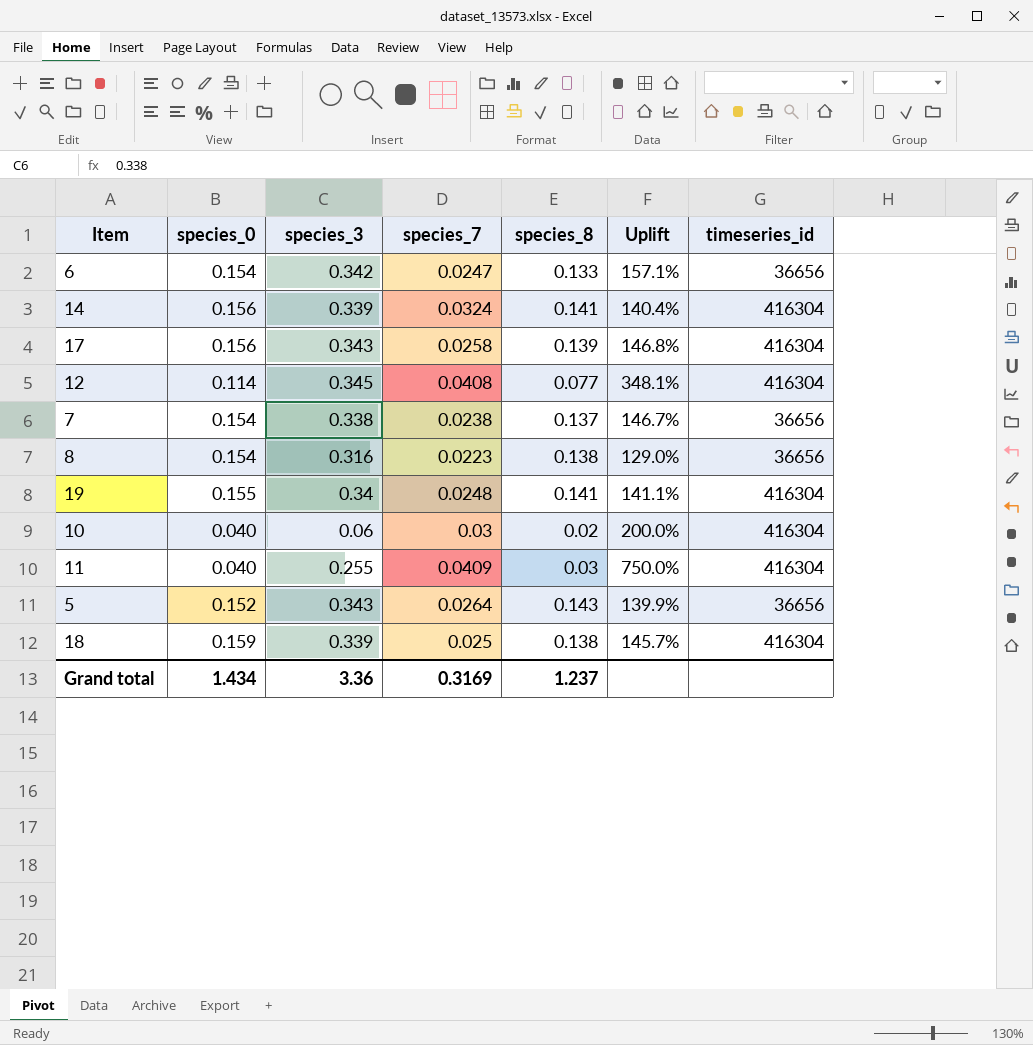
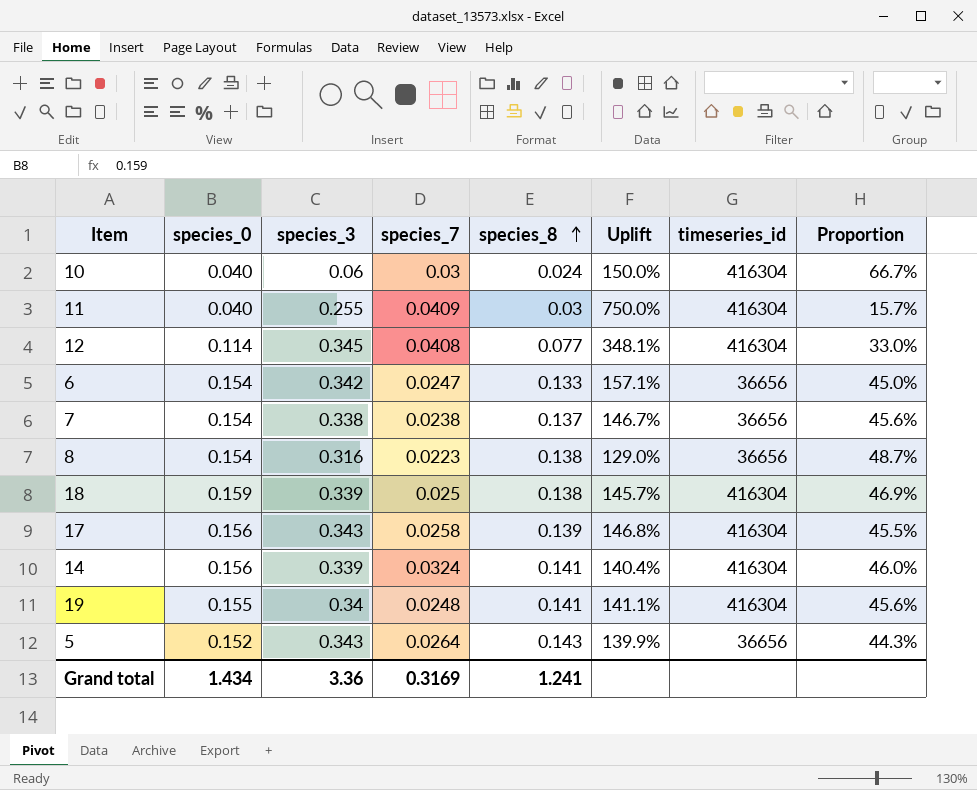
row order: none -> species_8 ascending
column Proportion | formula: none -> [species_0] / [species_3]
10 | species_8: 0.02 -> 0.024
10 | Uplift: 200.0% -> 150.0%
Grand total | species_8: 1.237 -> 1.241

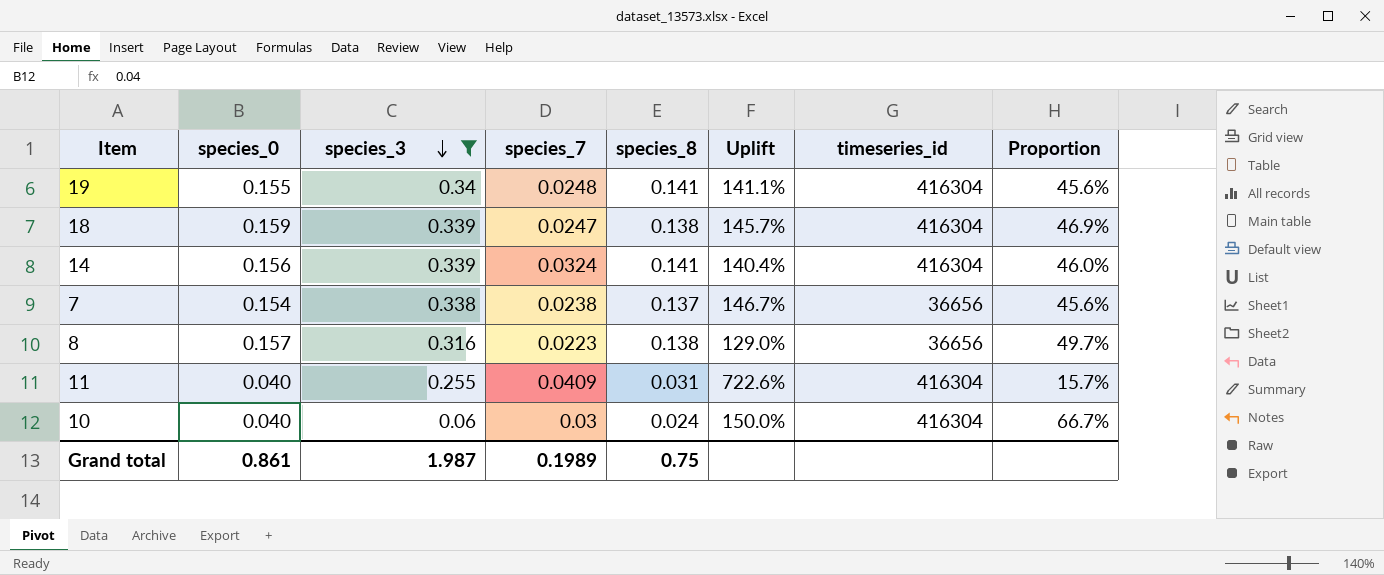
filter: none -> species_3 <= 0.34
row order: species_8 ascending -> species_3 descending
18 | species_7: 0.025 -> 0.0247
8 | species_0: 0.154 -> 0.157
8 | Proportion: 48.7% -> 49.7%
11 | species_8: 0.03 -> 0.031
11 | Uplift: 750.0% -> 722.6%
Grand total | species_0: 1.434 -> 0.861
Grand total | species_3: 3.36 -> 1.987
Grand total | species_7: 0.3169 -> 0.1989
Grand total | species_8: 1.241 -> 0.75

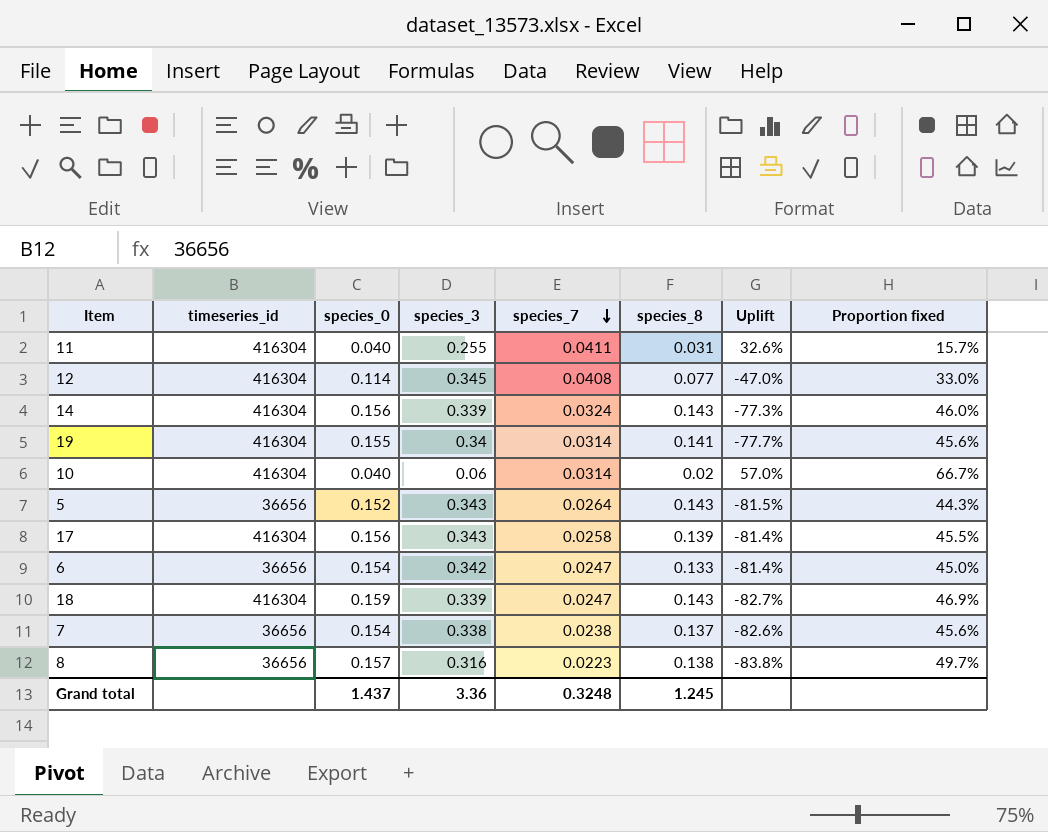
filter: species_3 <= 0.34 -> none
row order: species_3 descending -> species_7 descending
column timeseries_id | position: 7 -> 2
column Uplift | formula: ([species_3] - [species_8]) / [species_8] -> ([species_7] - [species_8]) / [species_8]
column name: Proportion -> Proportion fixed
11 | species_7: 0.0409 -> 0.0411
14 | species_8: 0.141 -> 0.143
19 | species_7: 0.0248 -> 0.0314
10 | species_7: 0.03 -> 0.0314
10 | species_8: 0.024 -> 0.02
18 | species_8: 0.138 -> 0.143
Grand total | species_0: 0.861 -> 1.437
Grand total | species_3: 1.987 -> 3.36
Grand total | species_7: 0.1989 -> 0.3248
Grand total | species_8: 0.75 -> 1.245

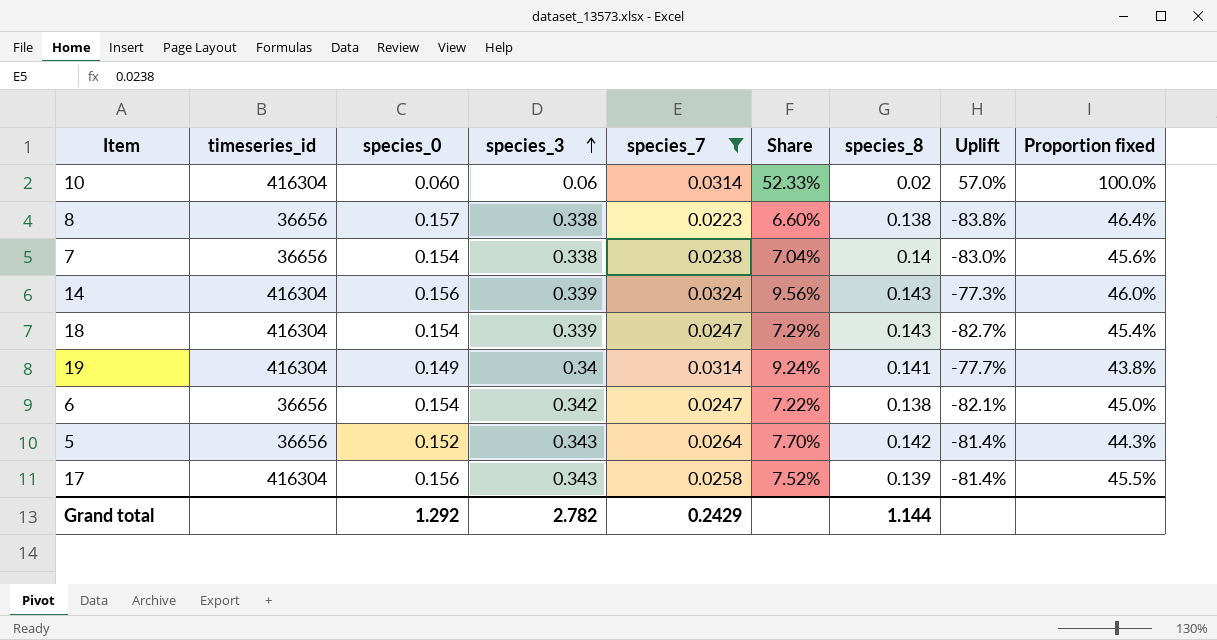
filter: none -> species_7 <= 0.0324
row order: species_7 descending -> species_3 ascending
column Share | formula: none -> [species_7] / [species_3]
10 | species_0: 0.040 -> 0.060
10 | Proportion fixed: 66.7% -> 100.0%
8 | species_3: 0.316 -> 0.338
8 | Proportion fixed: 49.7% -> 46.4%
7 | species_8: 0.137 -> 0.14
7 | Uplift: -82.6% -> -83.0%
18 | species_0: 0.159 -> 0.154
18 | Proportion fixed: 46.9% -> 45.4%
19 | species_0: 0.155 -> 0.149
19 | Proportion fixed: 45.6% -> 43.8%
6 | species_8: 0.133 -> 0.138
6 | Uplift: -81.4% -> -82.1%
5 | species_8: 0.143 -> 0.142
5 | Uplift: -81.5% -> -81.4%
Grand total | species_0: 1.437 -> 1.292
Grand total | species_3: 3.36 -> 2.782
Grand total | species_7: 0.3248 -> 0.2429
Grand total | species_8: 1.245 -> 1.144

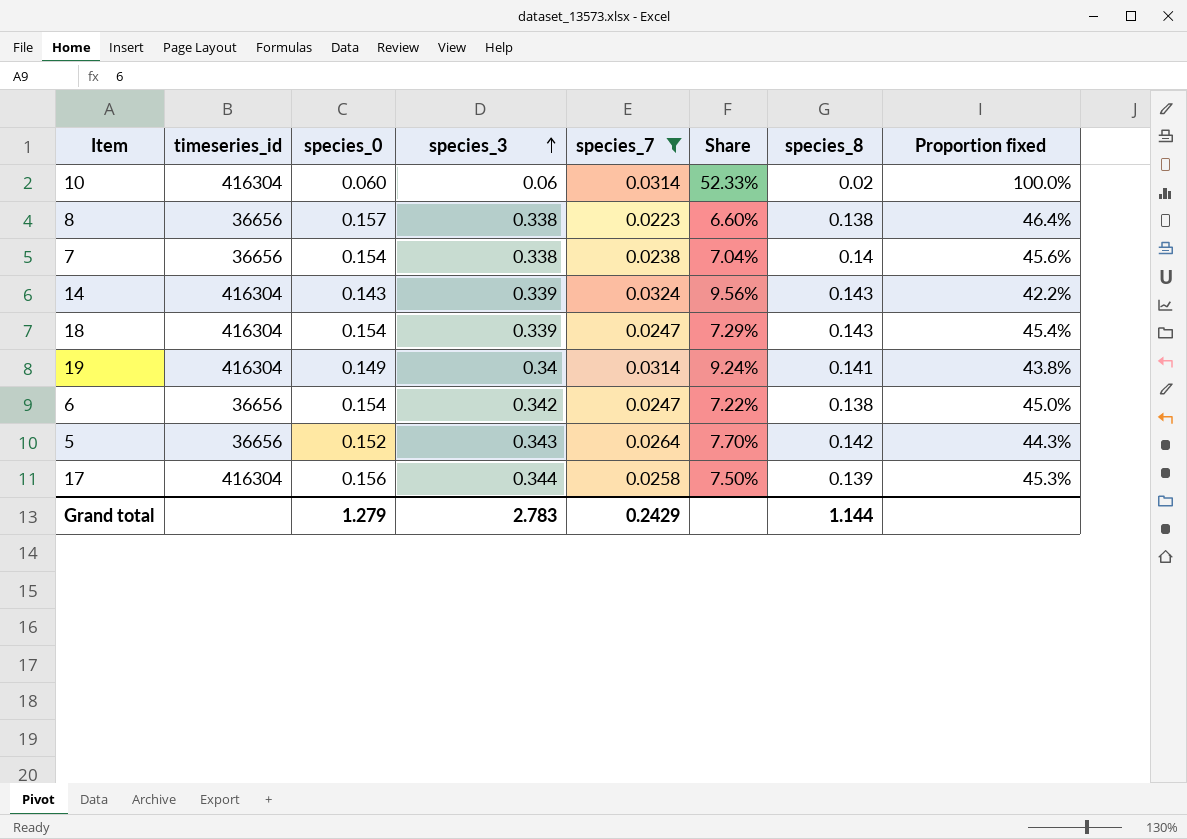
column Uplift | formula: ([species_7] - [species_8]) / [species_8] -> none
14 | species_0: 0.156 -> 0.143
14 | Proportion fixed: 46.0% -> 42.2%
17 | species_3: 0.343 -> 0.344
17 | Share: 7.52% -> 7.50%
17 | Proportion fixed: 45.5% -> 45.3%
Grand total | species_0: 1.292 -> 1.279
Grand total | species_3: 2.782 -> 2.783

